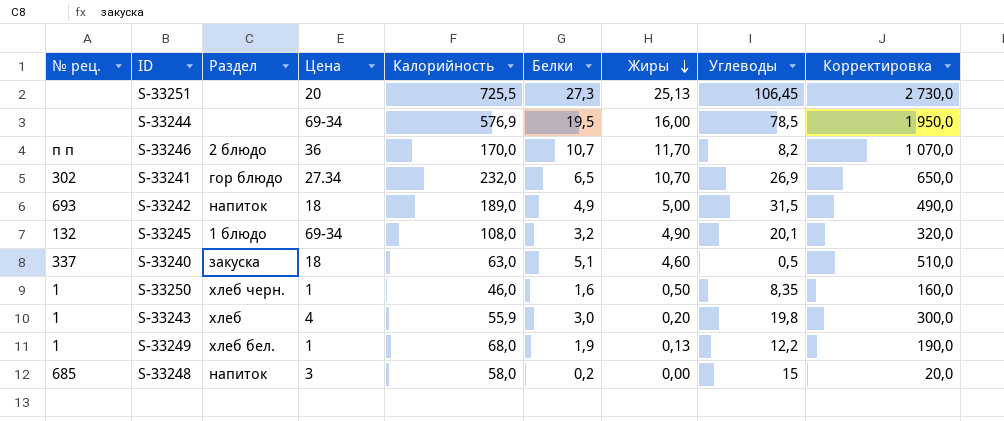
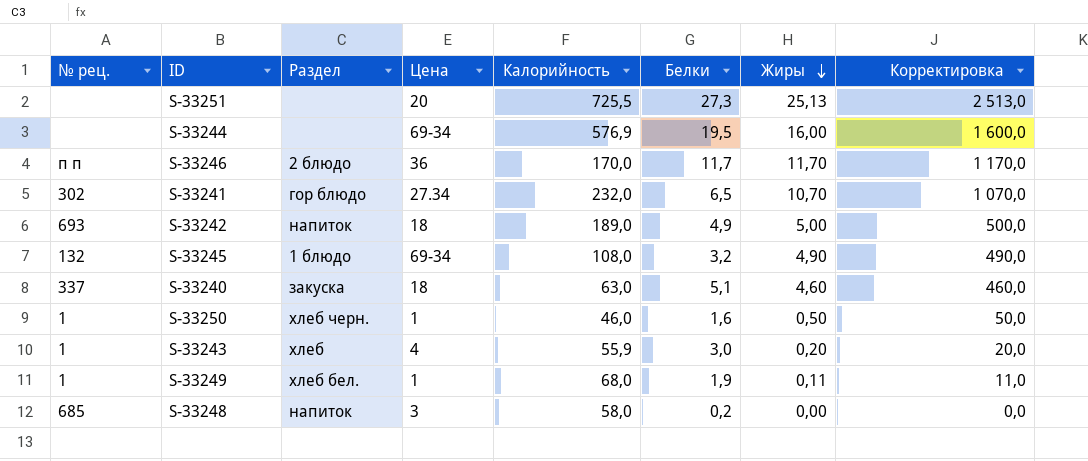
column Углеводы | position: 8 -> none
column Корректировка | formula: [Белки] * 100 -> [Жиры] * 100
S-33246 | Белки: 10,7 -> 11,7
S-33249 | Жиры: 0,13 -> 0,11

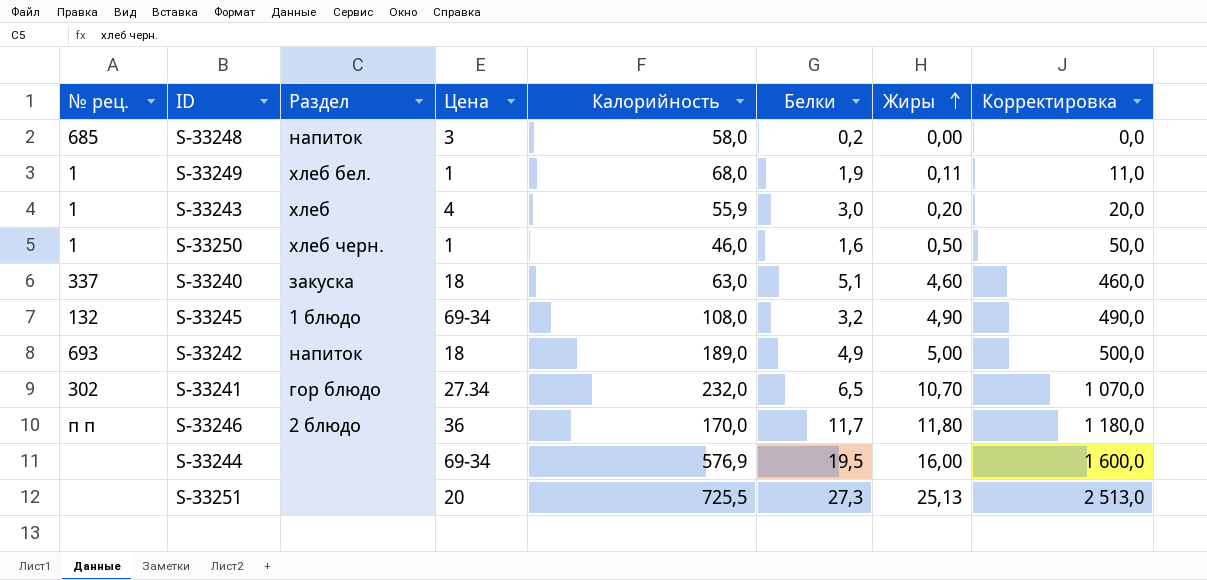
row order: Жиры descending -> Жиры ascending
S-33246 | Жиры: 11,70 -> 11,80
S-33246 | Корректировка: 1 170,0 -> 1 180,0

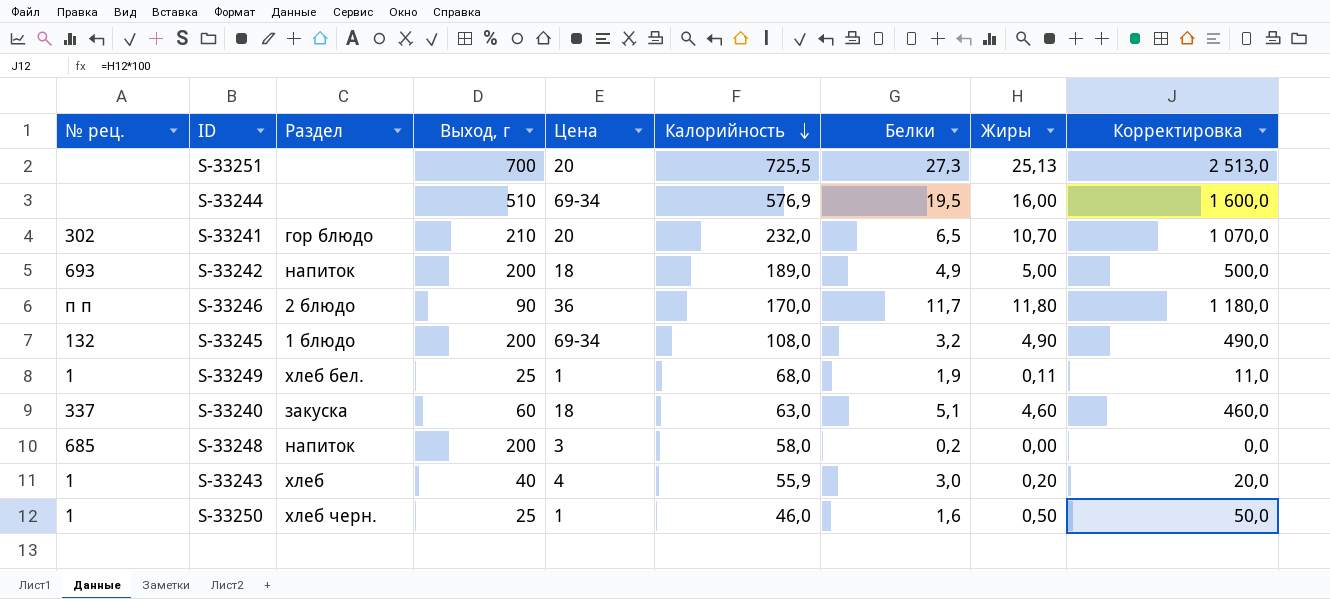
row order: Жиры ascending -> Калорийность descending
column Выход, г | position: none -> 4
S-33241 | Цена: 27.34 -> 20

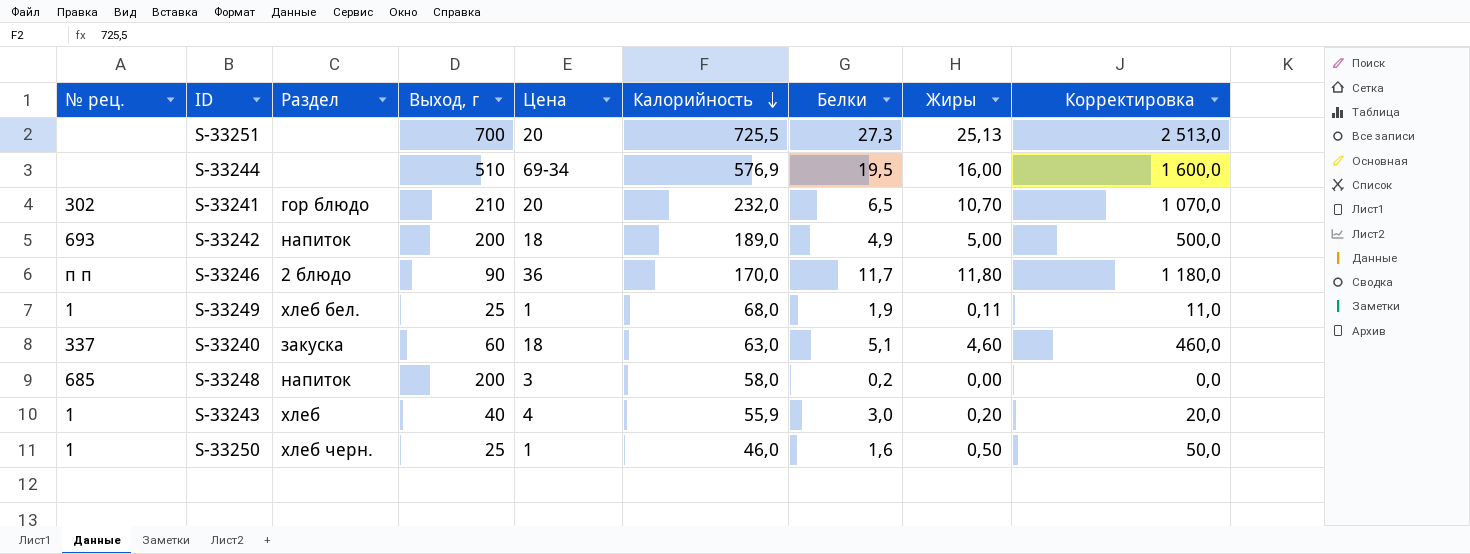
row S-33245: 132 | 1 блюдо | 200 | 69-34 | 108,0 | 3,2 | 4,90 | 490,0 -> none

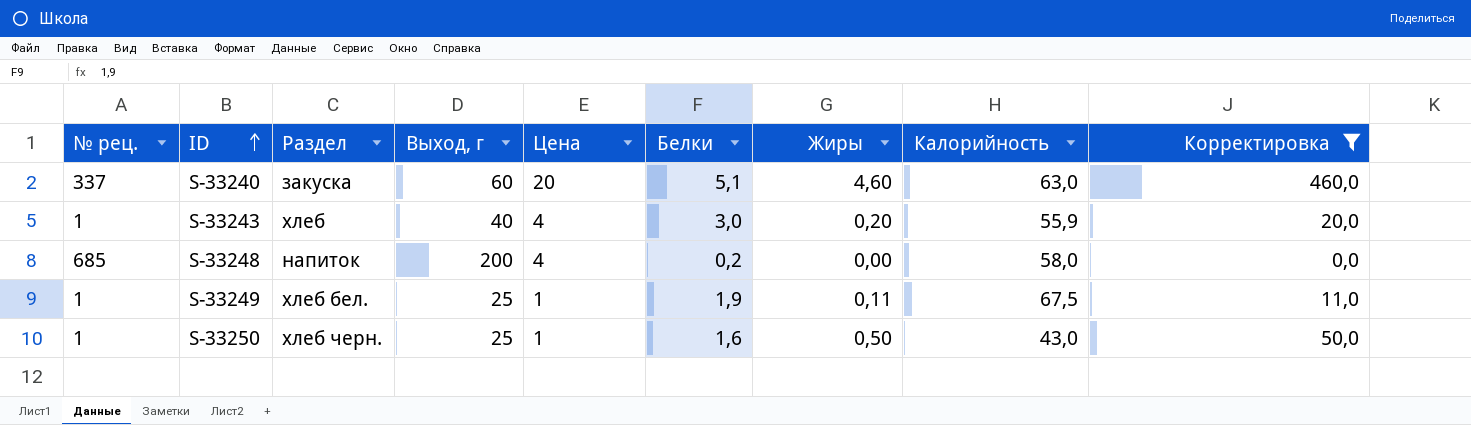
filter: none -> Корректировка <= 460,0
row order: Калорийность descending -> ID ascending
column Калорийность | position: 6 -> 8
S-33240 | Цена: 18 -> 20
S-33248 | Цена: 3 -> 4
S-33249 | Калорийность: 68,0 -> 67,5
S-33250 | Калорийность: 46,0 -> 43,0

